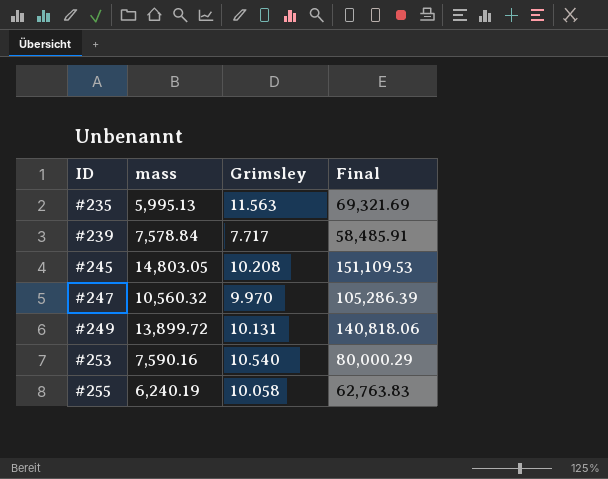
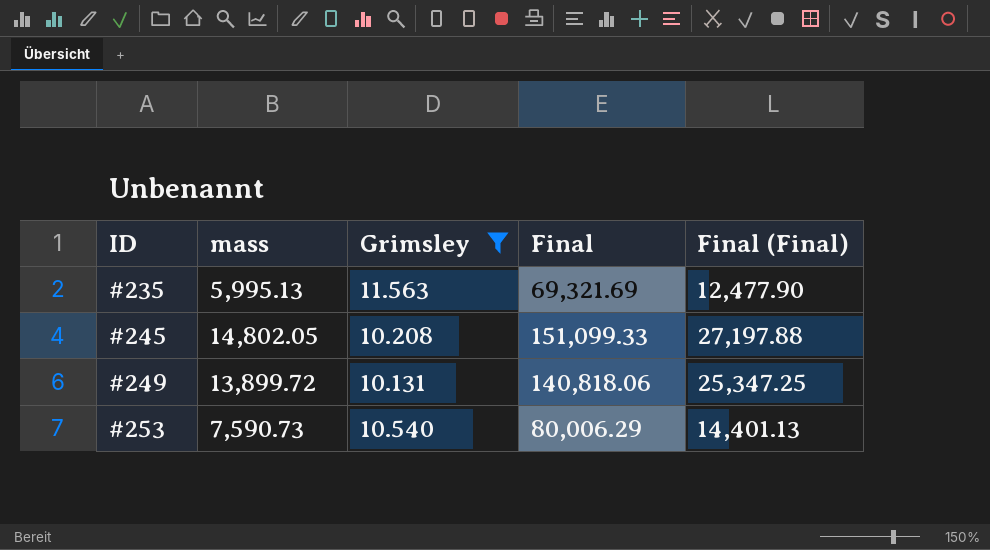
filter: none -> Grimsley >= 10.131
column Final (Final) | formula: none -> [Final] * 0.18
#245 | mass: 14,803.05 -> 14,802.05
#245 | Final: 151,109.53 -> 151,099.33
#253 | mass: 7,590.16 -> 7,590.73
#253 | Final: 80,000.29 -> 80,006.29

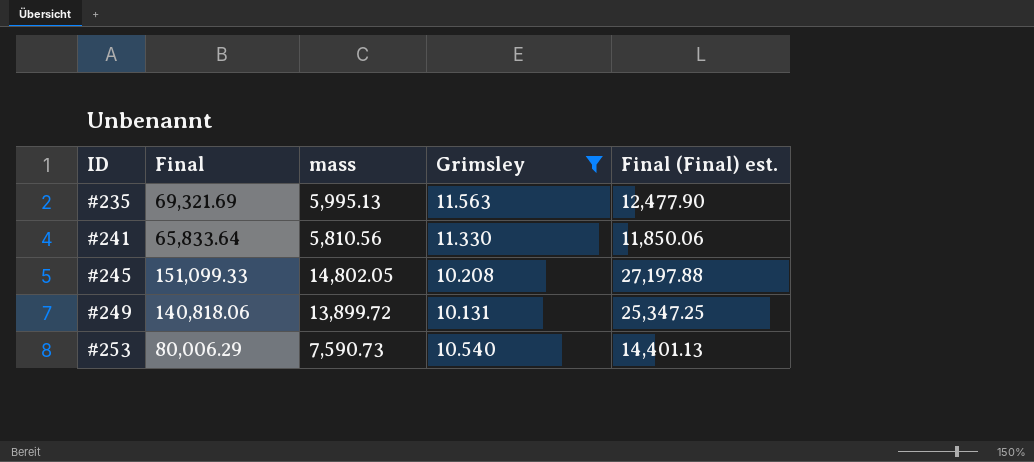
column Final | position: 4 -> 2
column name: Final (Final) -> Final (Final) est.
row #241: none -> 65,833.64 | 5,810.56 | 11.330 | 11,850.06

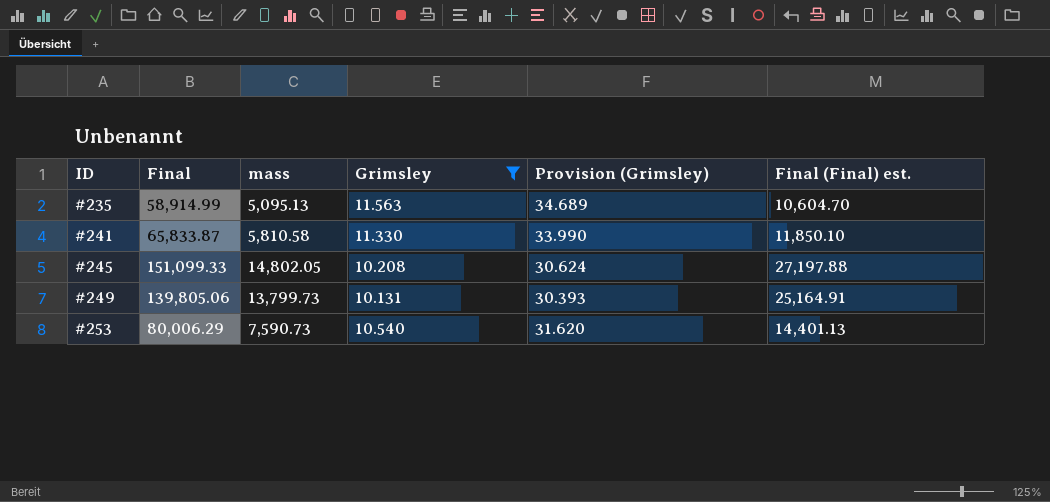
column Provision (Grimsley) | formula: none -> [Grimsley] * 3
#235 | Final: 69,321.69 -> 58,914.99
#235 | mass: 5,995.13 -> 5,095.13
#235 | Final (Final) est.: 12,477.90 -> 10,604.70
#241 | Final: 65,833.64 -> 65,833.87
#241 | mass: 5,810.56 -> 5,810.58
#241 | Final (Final) est.: 11,850.06 -> 11,850.10
#249 | Final: 140,818.06 -> 139,805.06
#249 | mass: 13,899.72 -> 13,799.73
#249 | Final (Final) est.: 25,347.25 -> 25,164.91

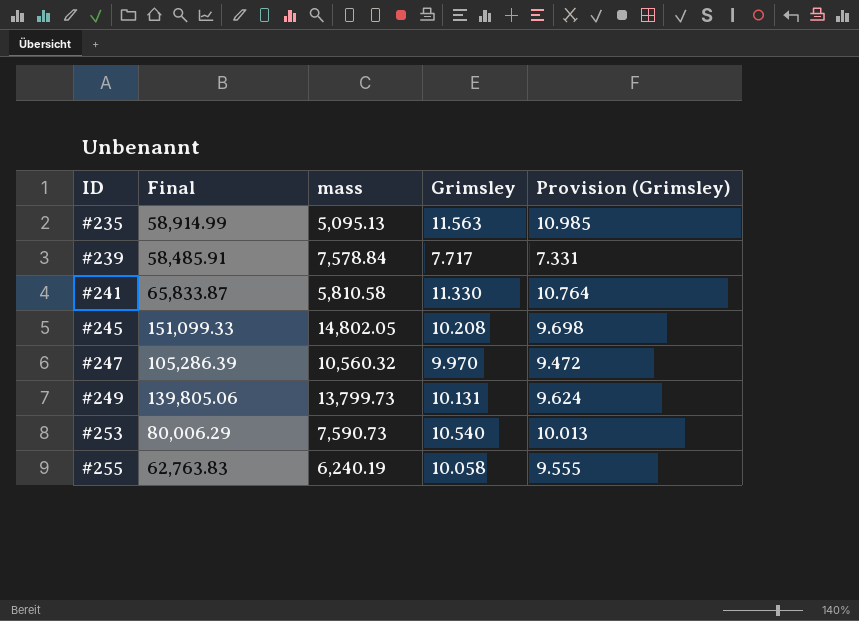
filter: Grimsley >= 10.131 -> none
column Final (Final) est. | formula: [Final] * 0.18 -> none
column Provision (Grimsley) | formula: [Grimsley] * 3 -> [Grimsley] * 0.95

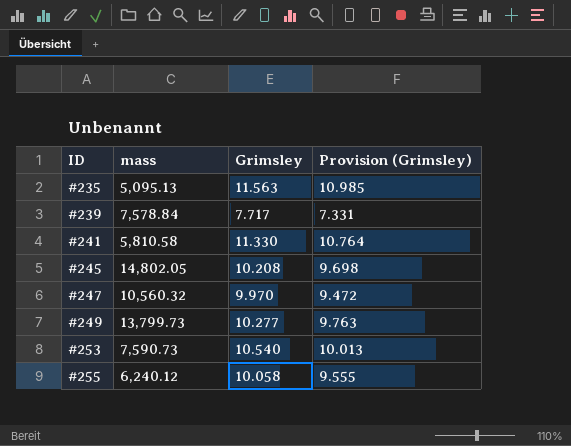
column Final | formula: [mass] * [Grimsley] -> none
#249 | Grimsley: 10.131 -> 10.277
#249 | Provision (Grimsley): 9.624 -> 9.763
#255 | mass: 6,240.19 -> 6,240.12

